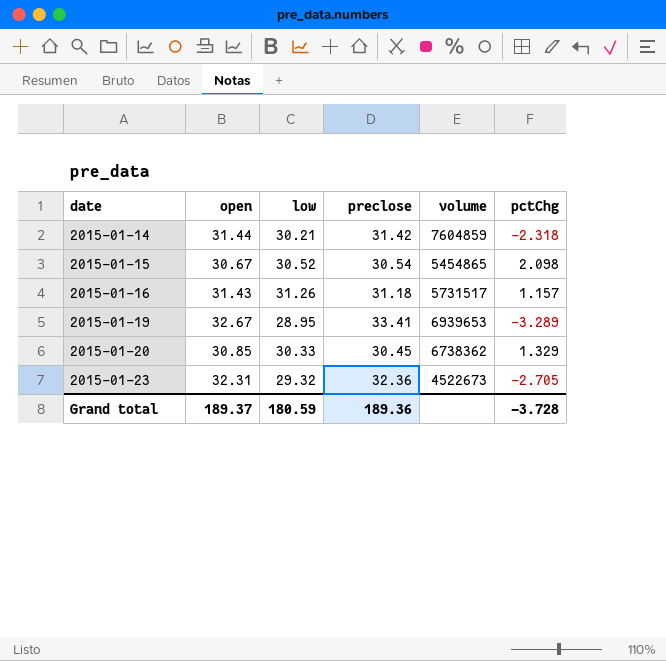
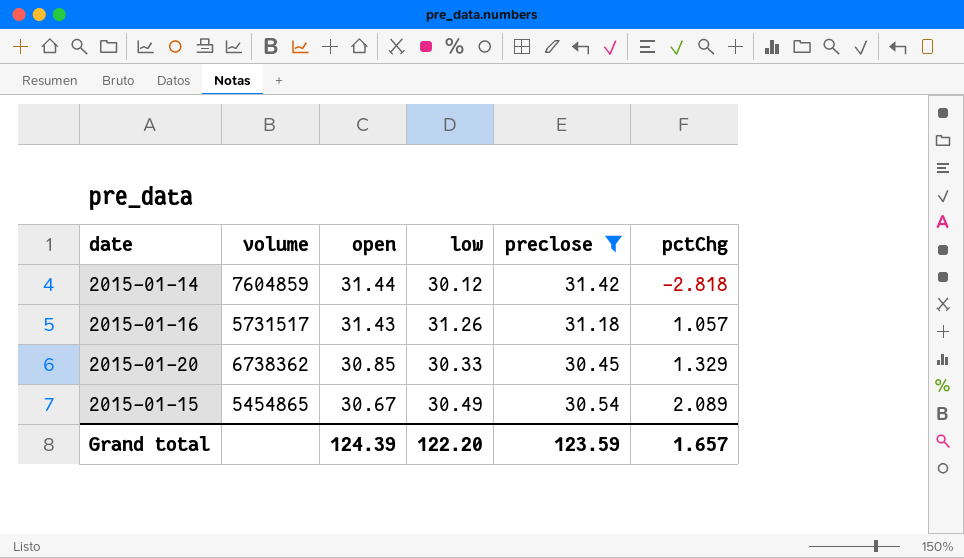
filter: none -> preclose <= 31.42
row order: date ascending -> open descending
column volume | position: 5 -> 2
2015-01-14 | low: 30.21 -> 30.12
2015-01-14 | pctChg: -2.318 -> -2.818
2015-01-16 | pctChg: 1.157 -> 1.057
2015-01-15 | low: 30.52 -> 30.49
2015-01-15 | pctChg: 2.098 -> 2.089
Grand total | open: 189.37 -> 124.39
Grand total | low: 180.59 -> 122.20
Grand total | preclose: 189.36 -> 123.59
Grand total | pctChg: -3.728 -> 1.657

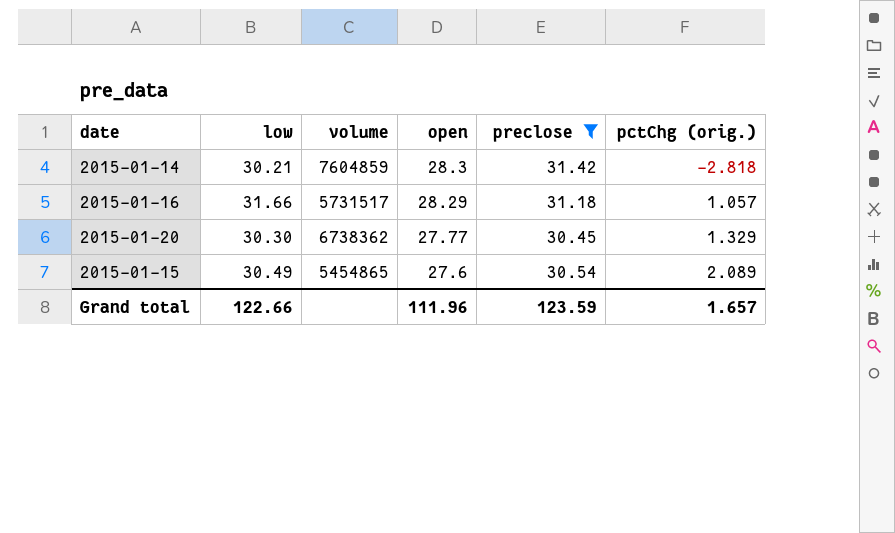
column low | position: 4 -> 2
column name: pctChg -> pctChg (orig.)
2015-01-14 | low: 30.12 -> 30.21
2015-01-14 | open: 31.44 -> 28.3
2015-01-16 | low: 31.26 -> 31.66
2015-01-16 | open: 31.43 -> 28.29
2015-01-20 | low: 30.33 -> 30.30
2015-01-20 | open: 30.85 -> 27.77
2015-01-15 | open: 30.67 -> 27.6
Grand total | low: 122.20 -> 122.66
Grand total | open: 124.39 -> 111.96

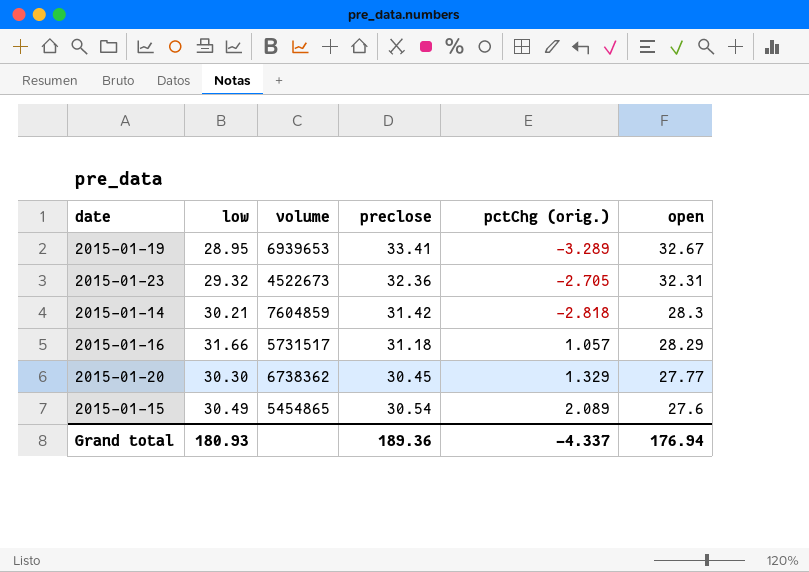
filter: preclose <= 31.42 -> none
column open | position: 4 -> 6
Grand total | low: 122.66 -> 180.93
Grand total | preclose: 123.59 -> 189.36
Grand total | pctChg (orig.): 1.657 -> -4.337
Grand total | open: 111.96 -> 176.94

